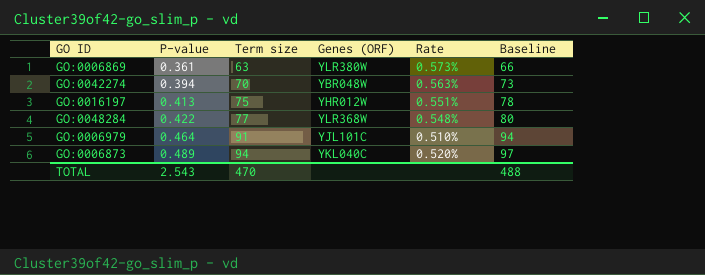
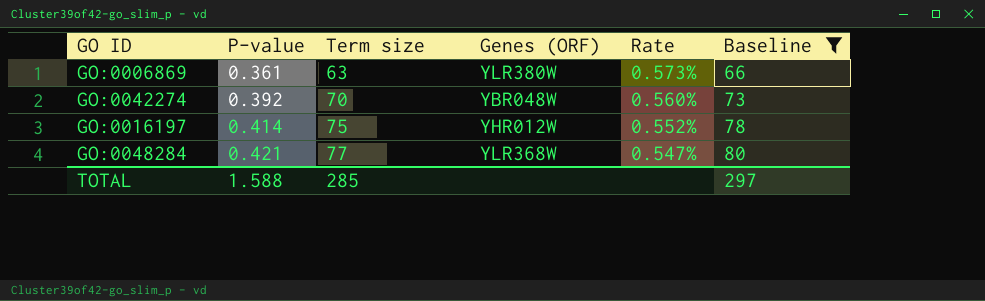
filter: none -> Baseline <= 80
GO:0042274 | P-value: 0.394 -> 0.392
GO:0042274 | Rate: 0.563% -> 0.560%
GO:0016197 | P-value: 0.413 -> 0.414
GO:0016197 | Rate: 0.551% -> 0.552%
GO:0048284 | P-value: 0.422 -> 0.421
GO:0048284 | Rate: 0.548% -> 0.547%
TOTAL | P-value: 2.543 -> 1.588
TOTAL | Term size: 470 -> 285
TOTAL | Baseline: 488 -> 297

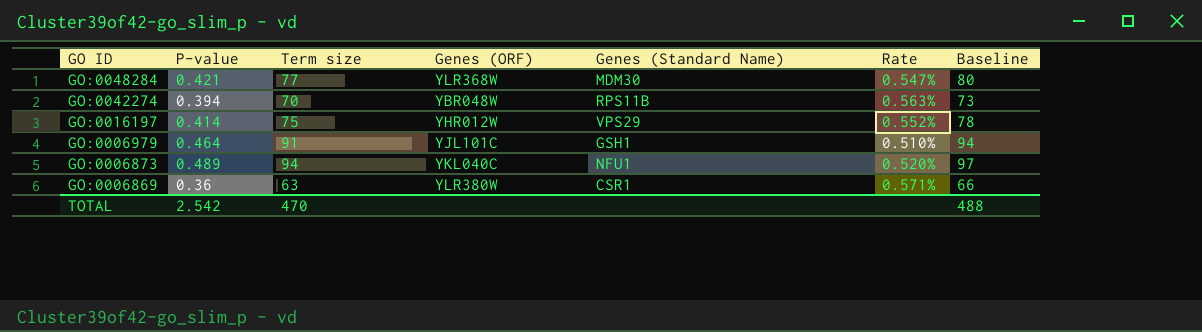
filter: Baseline <= 80 -> none
row order: P-value ascending -> GO ID descending
column Genes (Standard Name) | position: none -> 5
GO:0042274 | P-value: 0.392 -> 0.394
GO:0042274 | Rate: 0.560% -> 0.563%
GO:0006869 | P-value: 0.361 -> 0.36
GO:0006869 | Rate: 0.573% -> 0.571%
TOTAL | P-value: 1.588 -> 2.542
TOTAL | Term size: 285 -> 470
TOTAL | Baseline: 297 -> 488

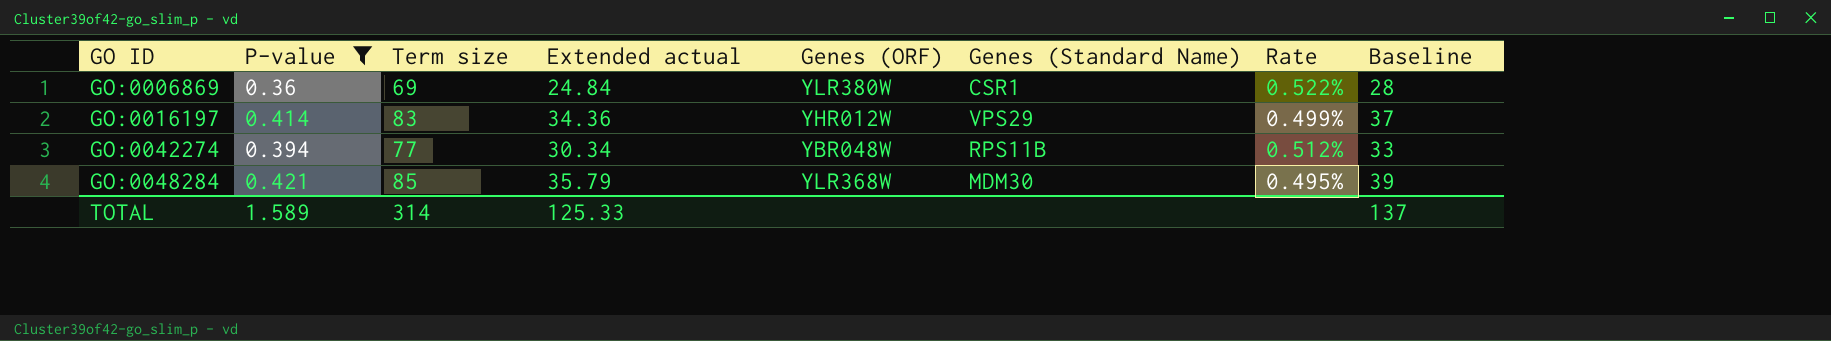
filter: none -> P-value <= 0.421
row order: GO ID descending -> GO ID ascending
column Extended actual | formula: none -> [P-value] * [Term size]
column Baseline | formula: [Term size] + 3 -> [Extended actual] + 3
GO:0006869 | Term size: 63 -> 69
GO:0006869 | Rate: 0.571% -> 0.522%
GO:0016197 | Term size: 75 -> 83
GO:0016197 | Rate: 0.552% -> 0.499%
GO:0042274 | Term size: 70 -> 77
GO:0042274 | Rate: 0.563% -> 0.512%
GO:0048284 | Term size: 77 -> 85
GO:0048284 | Rate: 0.547% -> 0.495%
TOTAL | P-value: 2.542 -> 1.589
TOTAL | Term size: 470 -> 314
TOTAL | Baseline: 488 -> 137

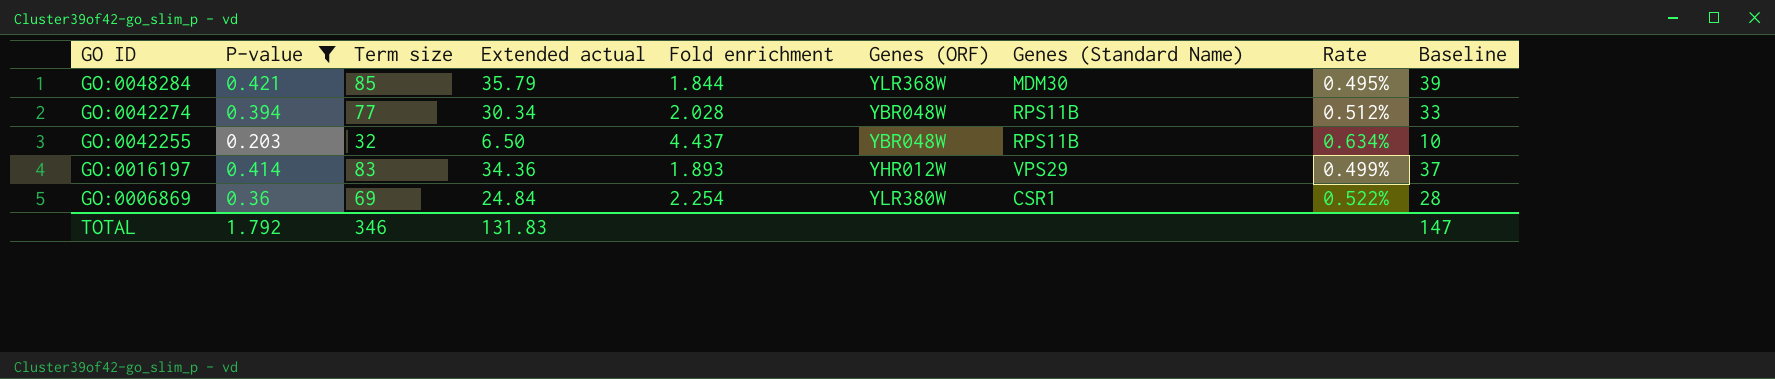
row order: GO ID ascending -> GO ID descending
column Fold enrichment | position: none -> 5
row GO:0042255: none -> 0.203 | 32 | 6.50 | 4.437 | YBR048W | RPS11B | 0.634% | 10
TOTAL | P-value: 1.589 -> 1.792
TOTAL | Term size: 314 -> 346
TOTAL | Extended actual: 125.33 -> 131.83
TOTAL | Baseline: 137 -> 147

